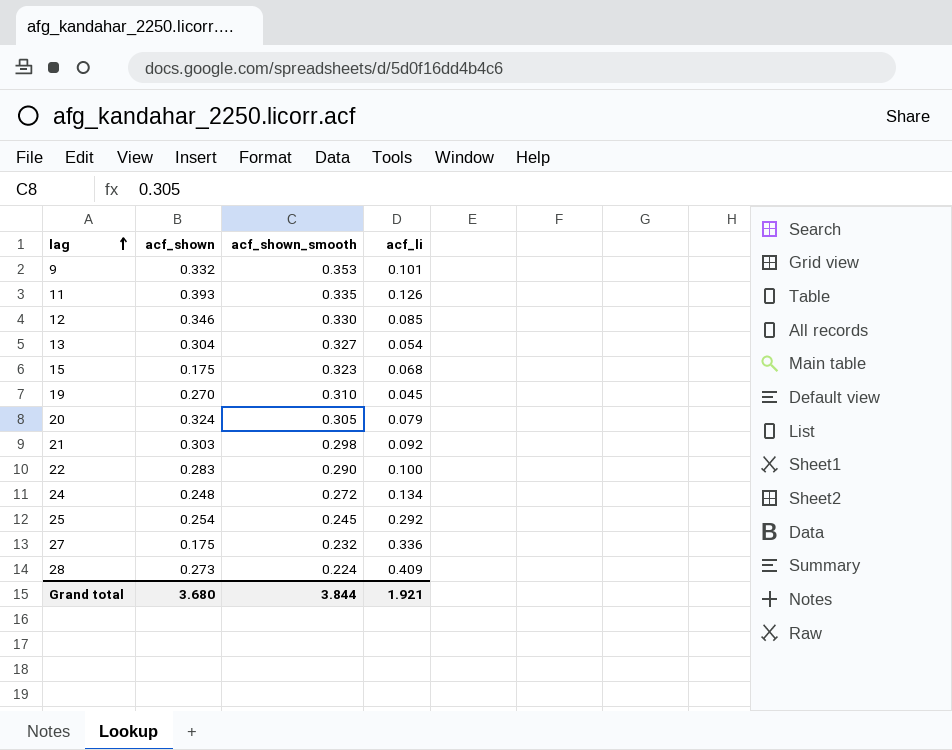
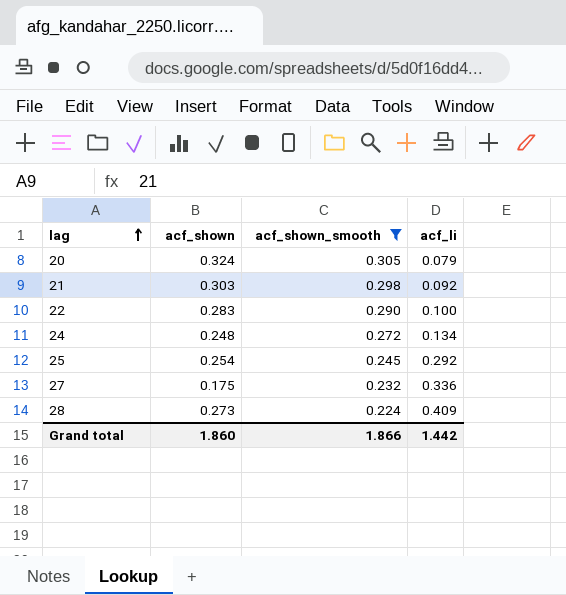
filter: none -> acf_shown_smooth <= 0.305
Grand total | acf_shown: 3.680 -> 1.860
Grand total | acf_shown_smooth: 3.844 -> 1.866
Grand total | acf_li: 1.921 -> 1.442

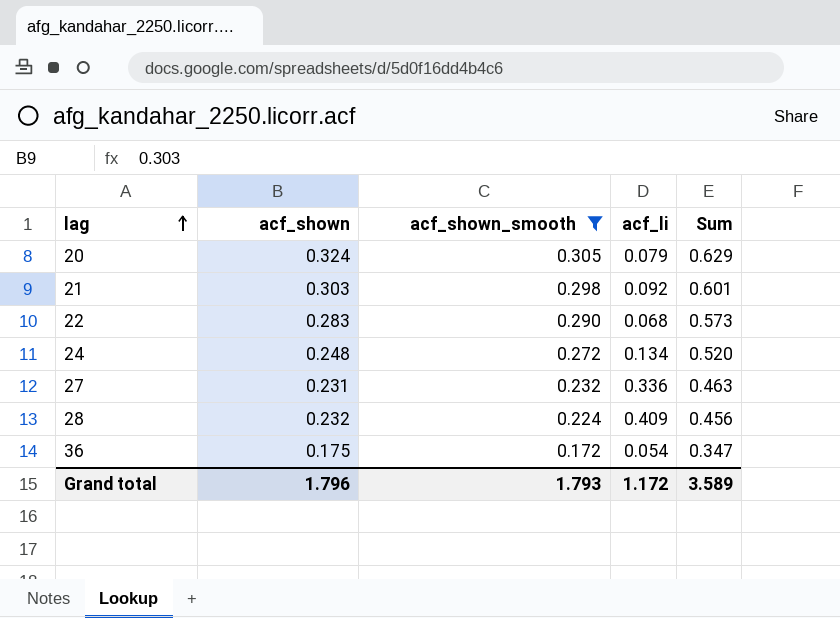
column Sum | formula: none -> [acf_shown] + [acf_shown_smooth]
row 25: 0.254 | 0.245 | 0.292 -> none
22 | acf_li: 0.100 -> 0.068
27 | acf_shown: 0.175 -> 0.231
28 | acf_shown: 0.273 -> 0.232
row 36: none -> 0.175 | 0.172 | 0.054 | 0.347
Grand total | acf_shown: 1.860 -> 1.796
Grand total | acf_shown_smooth: 1.866 -> 1.793
Grand total | acf_li: 1.442 -> 1.172

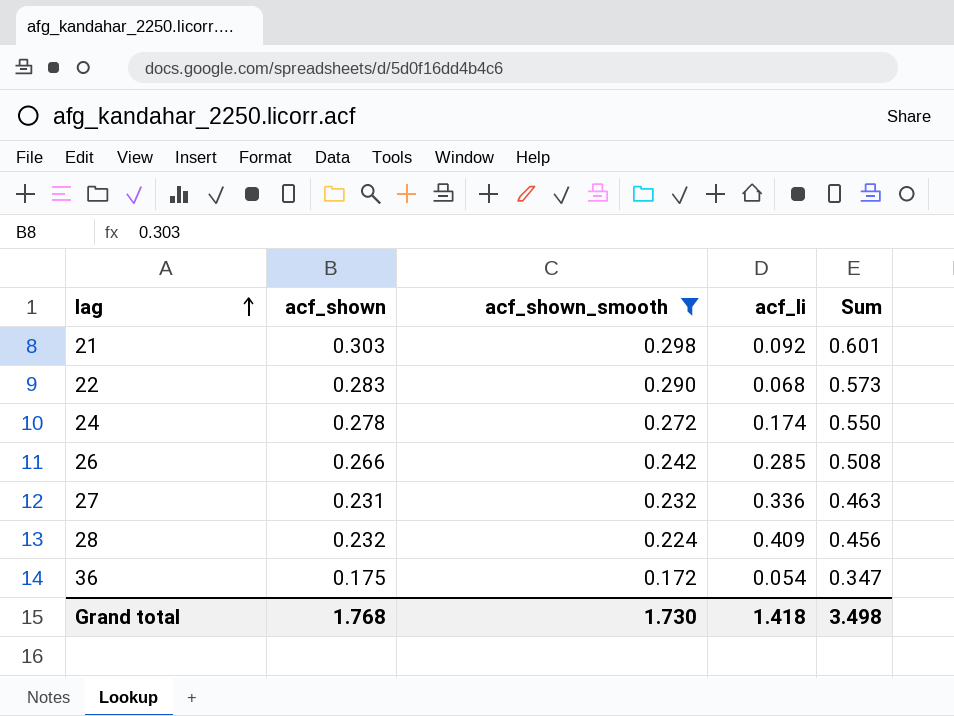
row 20: 0.324 | 0.305 | 0.079 | 0.629 -> none
24 | acf_shown: 0.248 -> 0.278
24 | acf_li: 0.134 -> 0.174
24 | Sum: 0.520 -> 0.550
row 26: none -> 0.266 | 0.242 | 0.285 | 0.508
Grand total | acf_shown: 1.796 -> 1.768
Grand total | acf_shown_smooth: 1.793 -> 1.730
Grand total | acf_li: 1.172 -> 1.418
Grand total | Sum: 3.589 -> 3.498

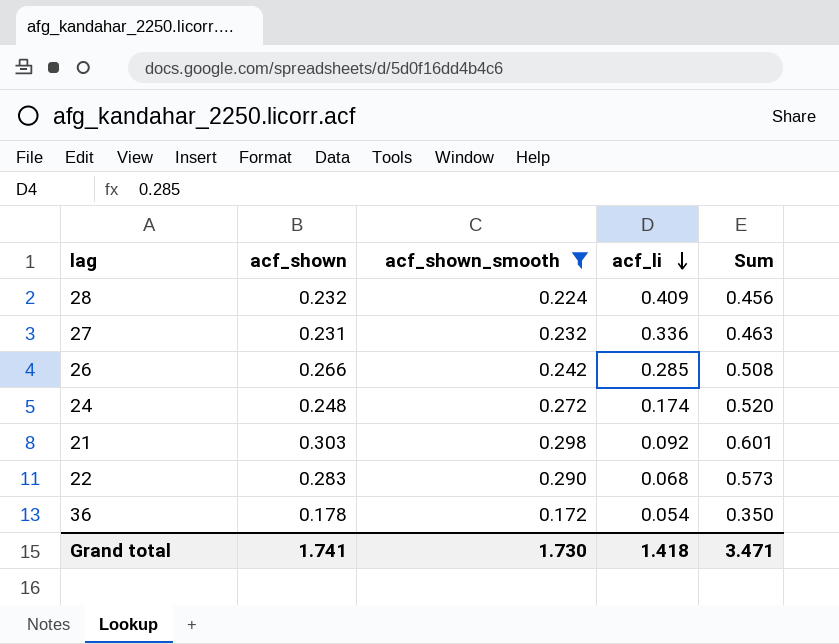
row order: lag ascending -> acf_li descending
24 | acf_shown: 0.278 -> 0.248
24 | Sum: 0.550 -> 0.520
36 | acf_shown: 0.175 -> 0.178
36 | Sum: 0.347 -> 0.350
Grand total | acf_shown: 1.768 -> 1.741
Grand total | Sum: 3.498 -> 3.471

